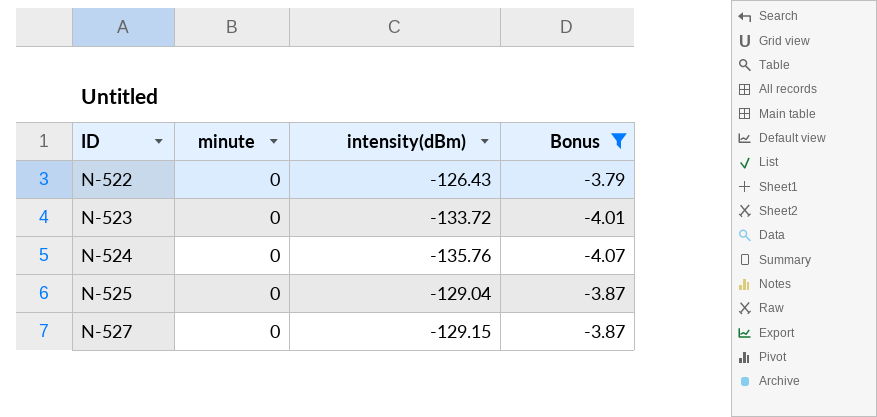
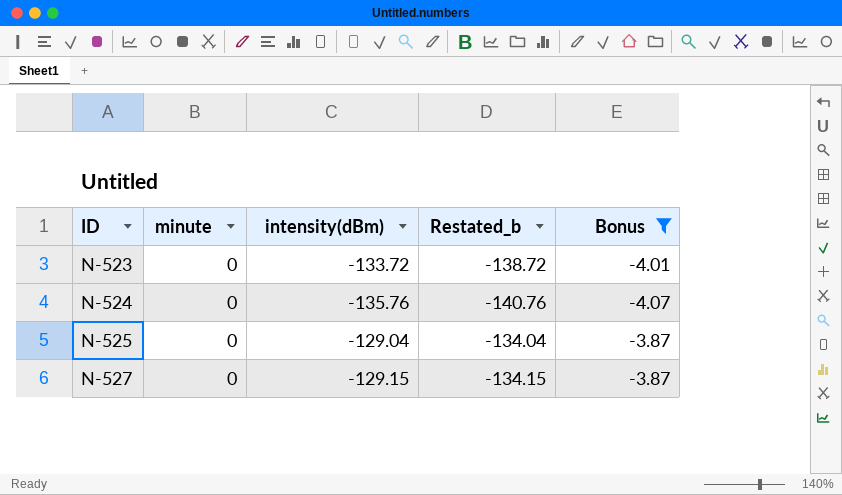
column Restated_b | formula: none -> [intensity(dBm)] - 5
row N-522: 0 | -126.43 | -3.79 -> none

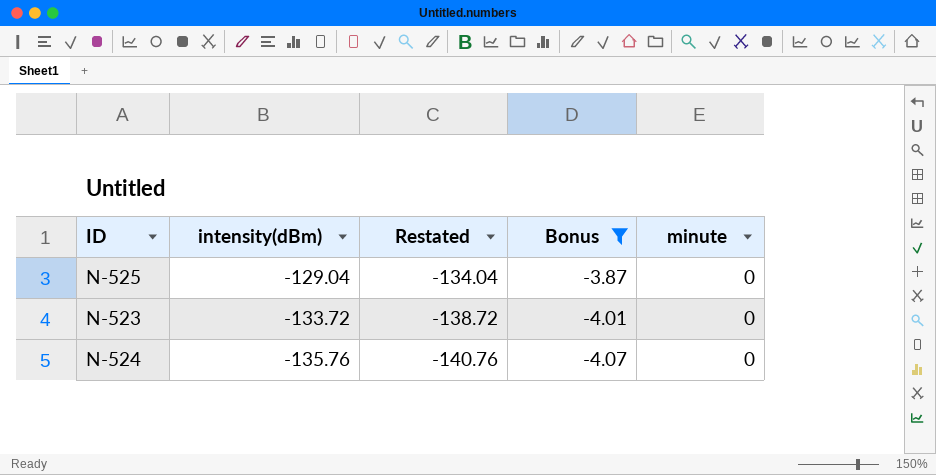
row order: ID ascending -> intensity(dBm) descending
column name: Restated_b -> Restated
column minute | position: 2 -> 5
row N-527: 0 | -129.15 | -134.15 | -3.87 -> none

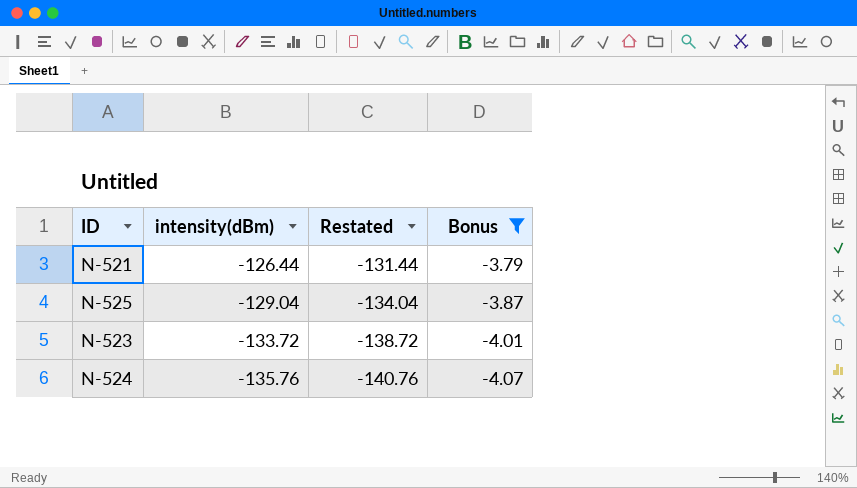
column minute | position: 5 -> none
row N-521: none -> -126.44 | -131.44 | -3.79

